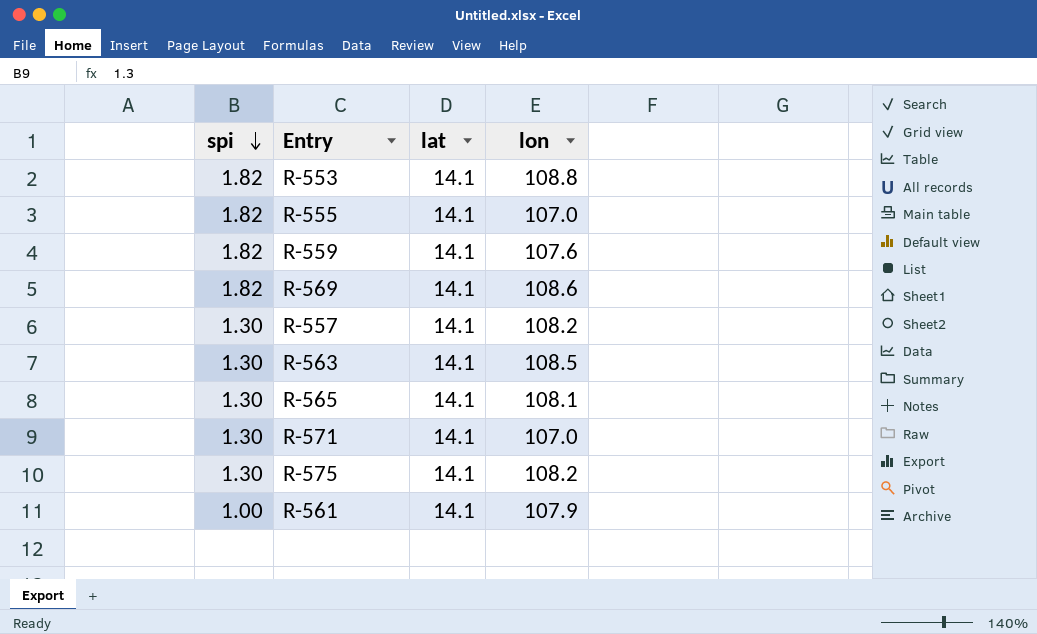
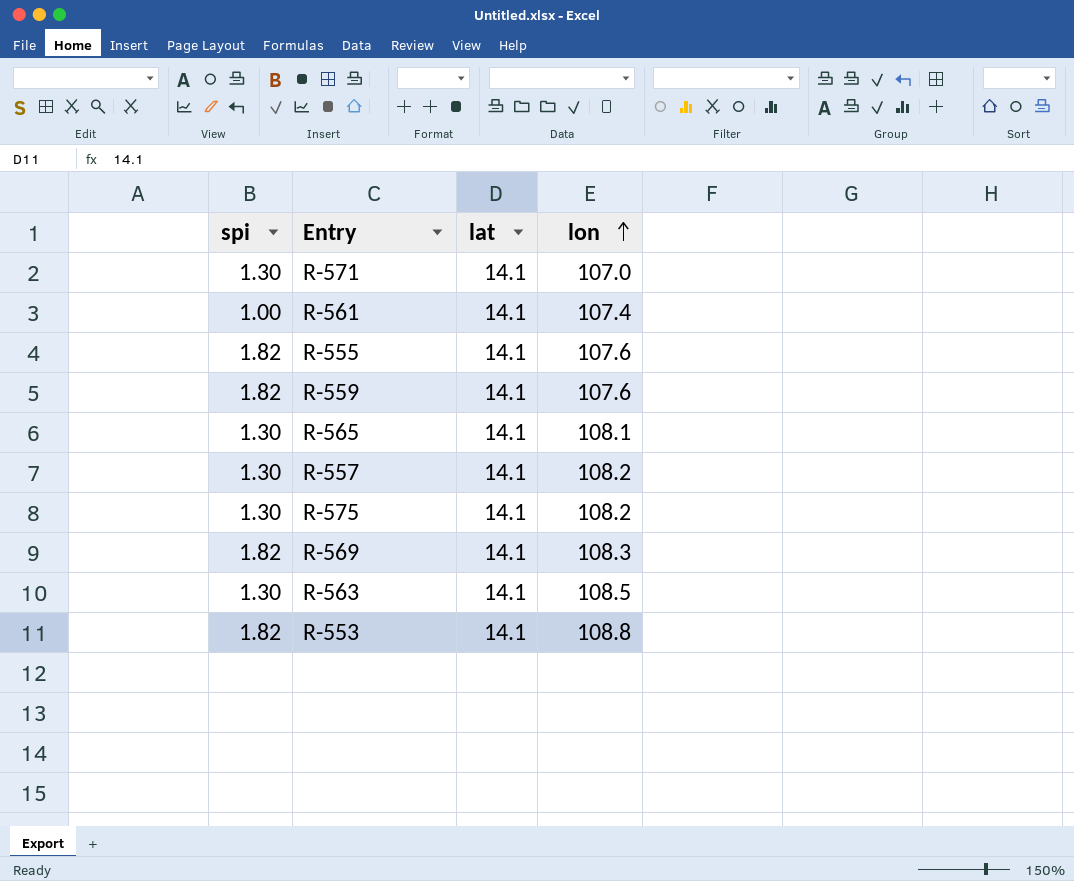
row order: spi descending -> lon ascending
R-561 | lon: 107.9 -> 107.4
R-555 | lon: 107.0 -> 107.6
R-569 | lon: 108.6 -> 108.3

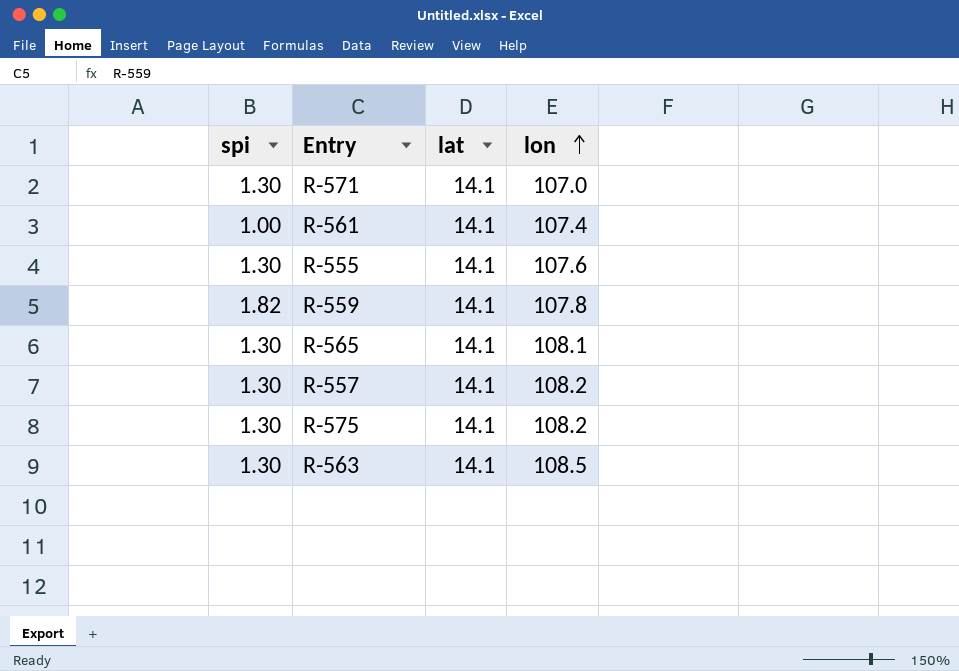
row R-569: 1.82 | 14.1 | 108.3 -> none
row R-553: 1.82 | 14.1 | 108.8 -> none
R-555 | spi: 1.82 -> 1.30
R-559 | lon: 107.6 -> 107.8

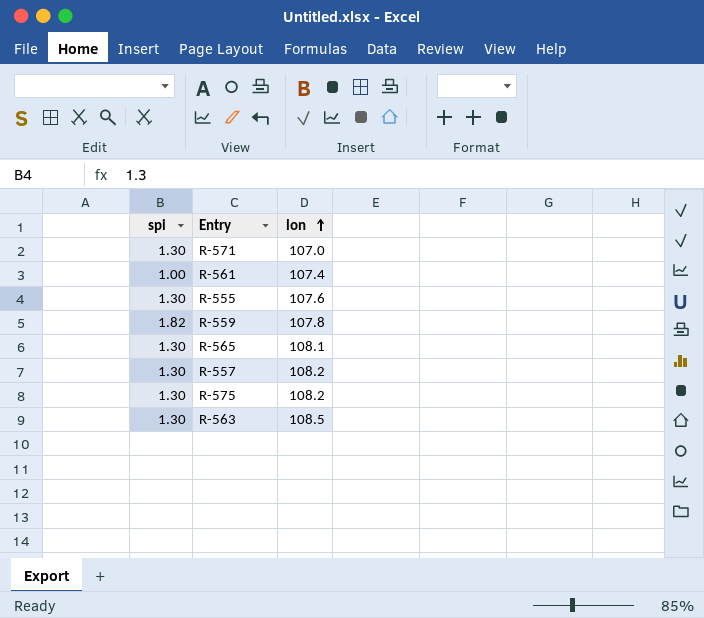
column lat | position: 3 -> none

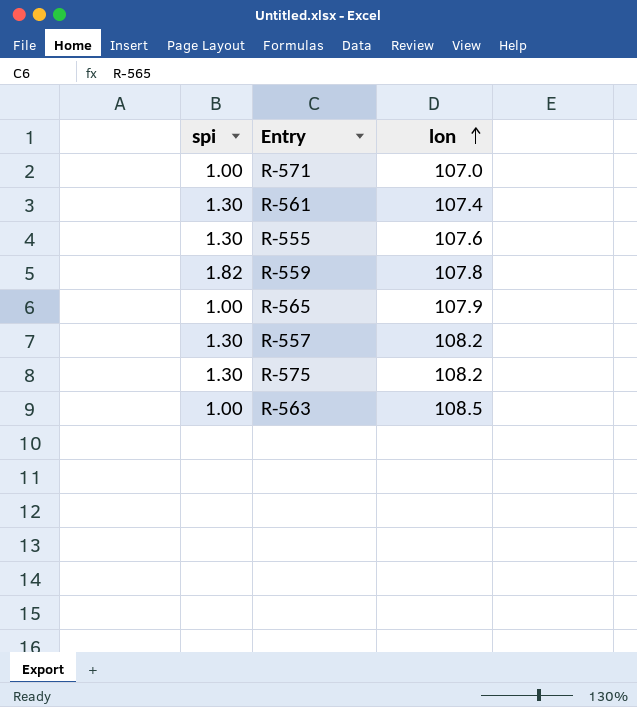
R-571 | spi: 1.30 -> 1.00
R-561 | spi: 1.00 -> 1.30
R-565 | spi: 1.30 -> 1.00
R-565 | lon: 108.1 -> 107.9
R-563 | spi: 1.30 -> 1.00

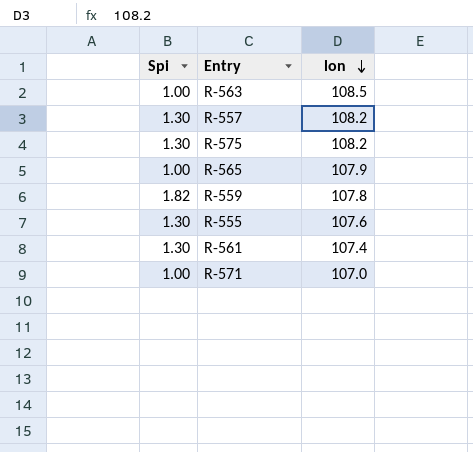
row order: lon ascending -> lon descending
column name: spi -> Spi

